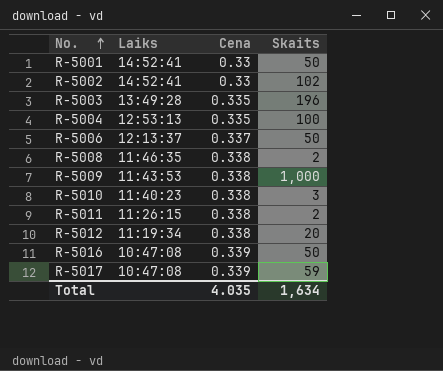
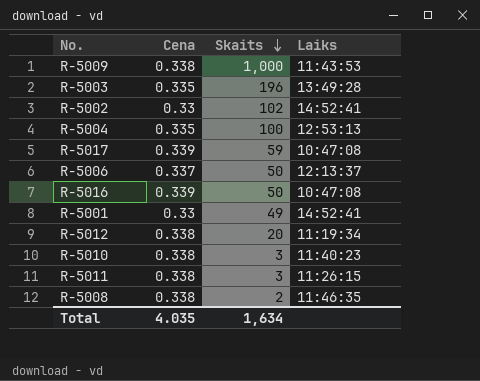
row order: No. ascending -> Skaits descending
column Laiks | position: 2 -> 4
R-5001 | Skaits: 50 -> 49
R-5011 | Skaits: 2 -> 3

